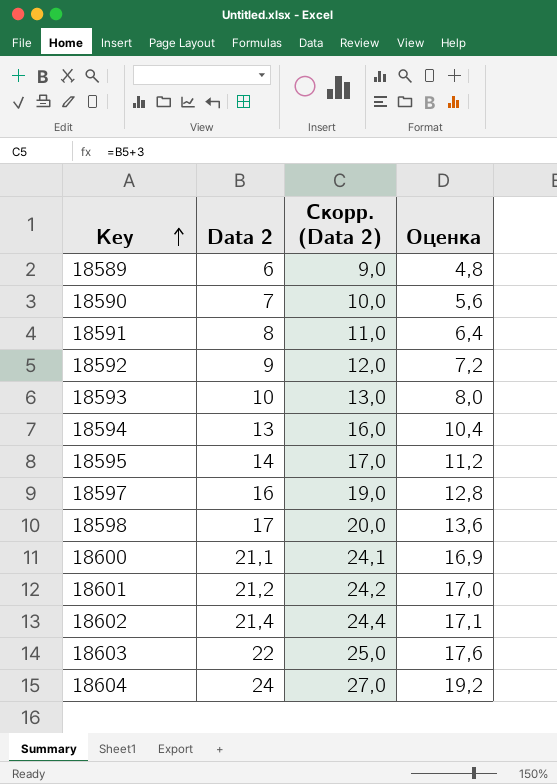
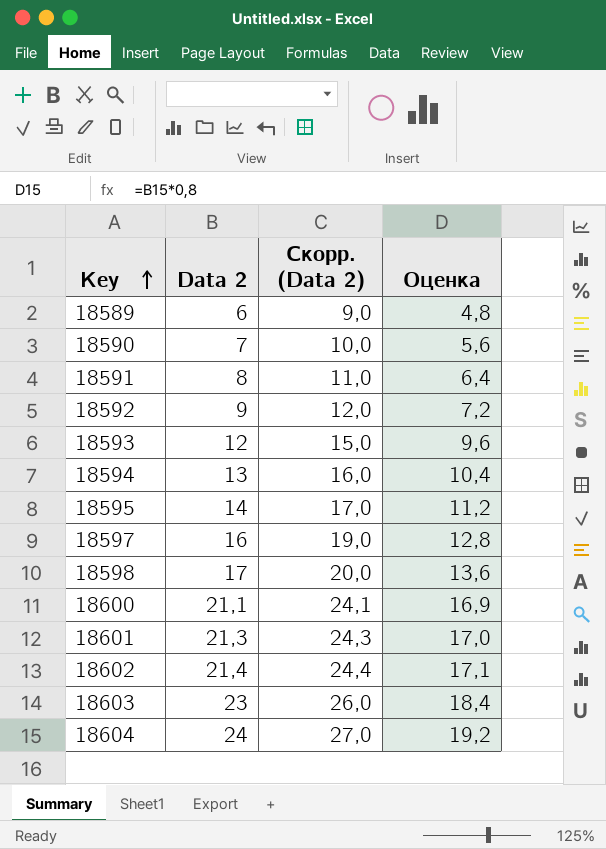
18593 | Data 2: 10 -> 12
18593 | Скорр. (Data 2): 13,0 -> 15,0
18593 | Оценка: 8,0 -> 9,6
18601 | Data 2: 21,2 -> 21,3
18601 | Скорр. (Data 2): 24,2 -> 24,3
18603 | Data 2: 22 -> 23
18603 | Скорр. (Data 2): 25,0 -> 26,0
18603 | Оценка: 17,6 -> 18,4

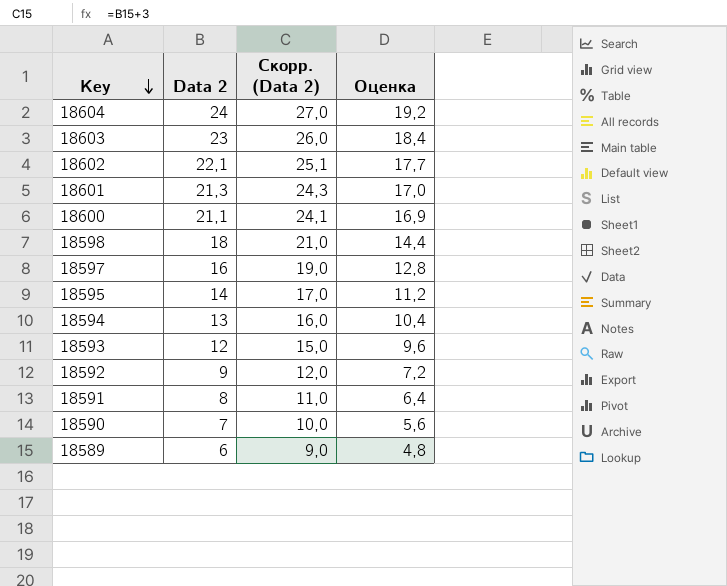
row order: Key ascending -> Key descending
18602 | Data 2: 21,4 -> 22,1
18602 | Скорр. (Data 2): 24,4 -> 25,1
18602 | Оценка: 17,1 -> 17,7
18598 | Data 2: 17 -> 18
18598 | Скорр. (Data 2): 20,0 -> 21,0
18598 | Оценка: 13,6 -> 14,4

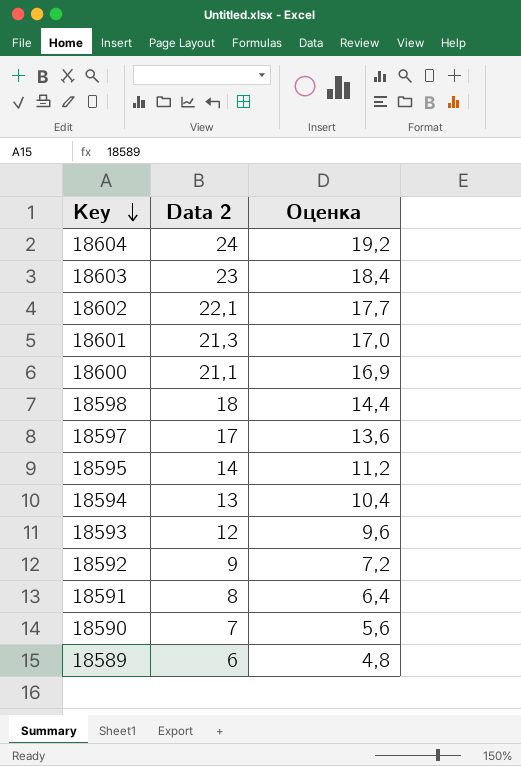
column Скорр. (Data 2) | formula: [Data 2] + 3 -> none
18597 | Data 2: 16 -> 17
18597 | Оценка: 12,8 -> 13,6

